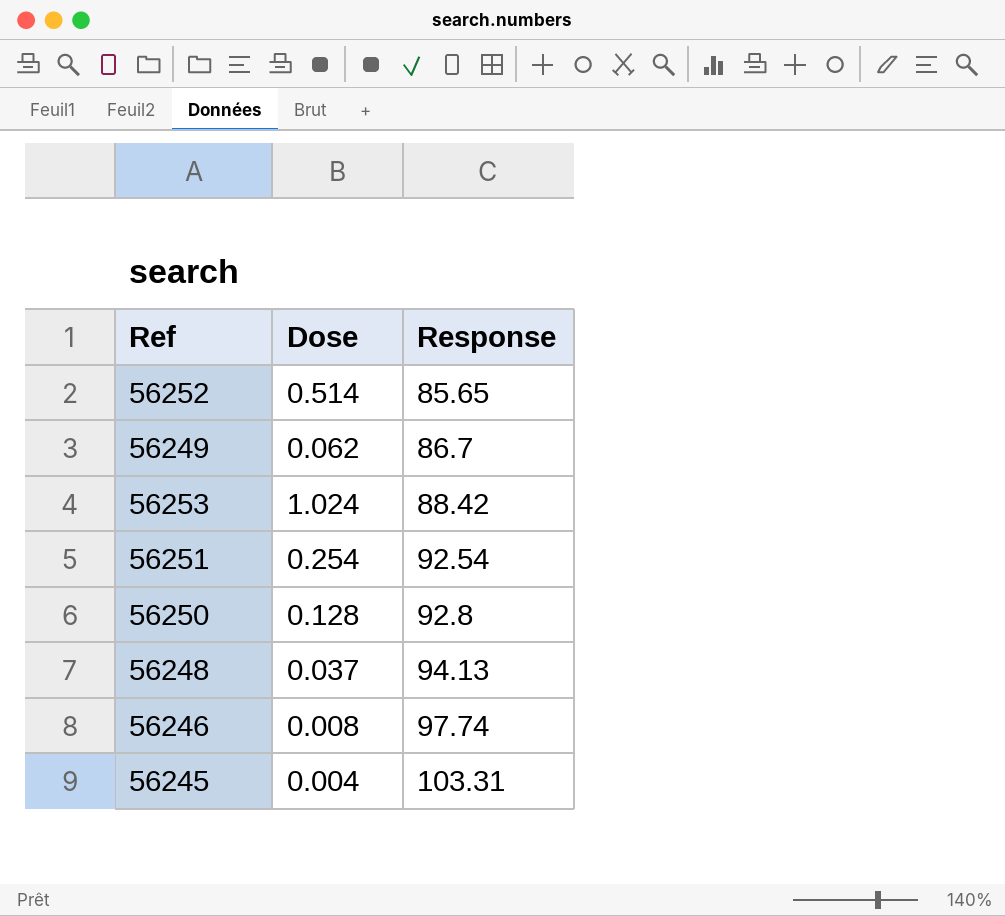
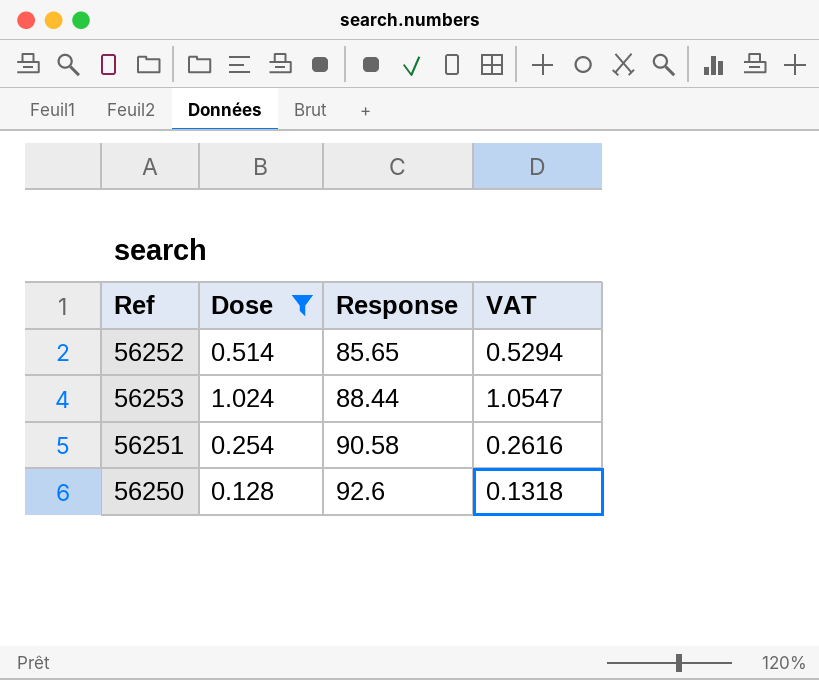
filter: none -> Dose >= 0.128
column VAT | formula: none -> [Dose] * 1.03
56253 | Response: 88.42 -> 88.44
56251 | Response: 92.54 -> 90.58
56250 | Response: 92.8 -> 92.6

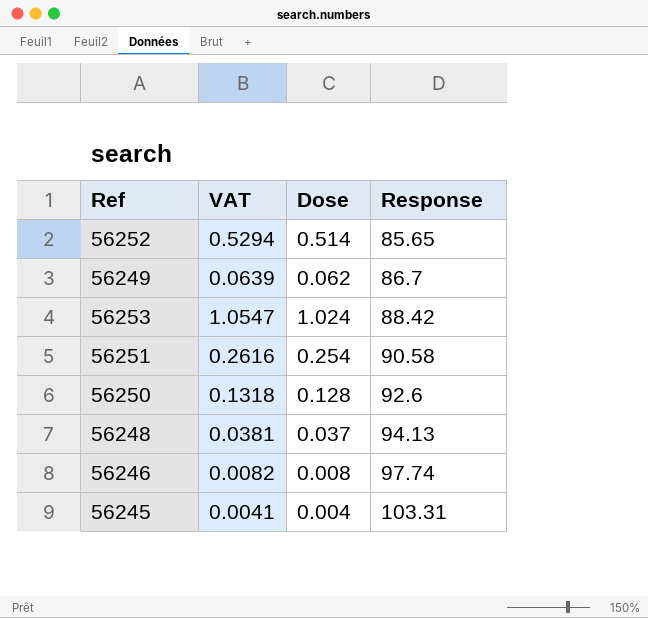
filter: Dose >= 0.128 -> none
column VAT | position: 4 -> 2
56253 | Response: 88.44 -> 88.42

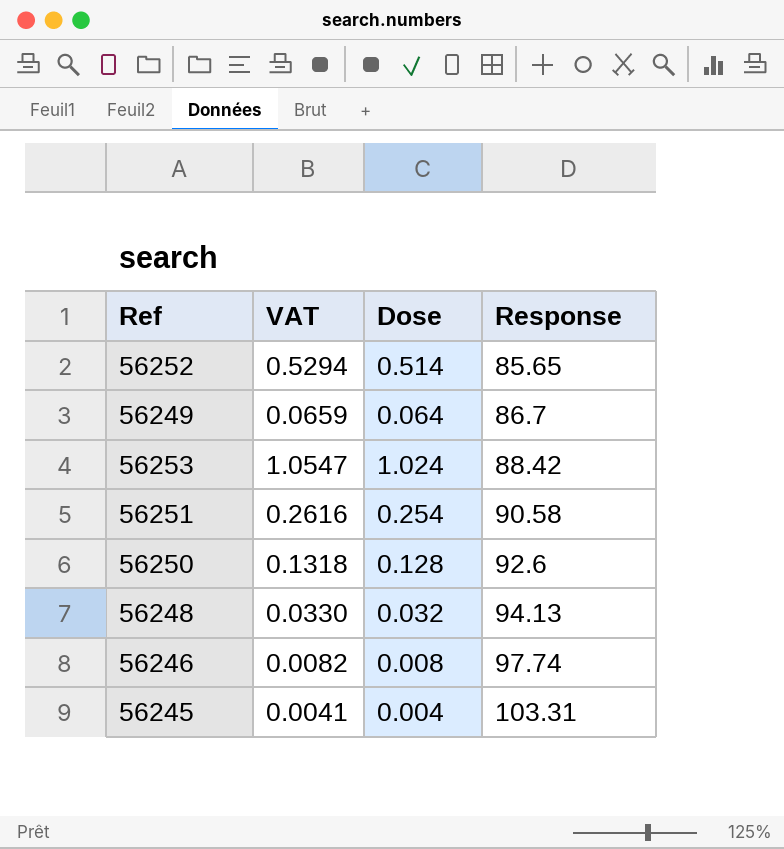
56249 | VAT: 0.0639 -> 0.0659
56249 | Dose: 0.062 -> 0.064
56248 | VAT: 0.0381 -> 0.0330
56248 | Dose: 0.037 -> 0.032

